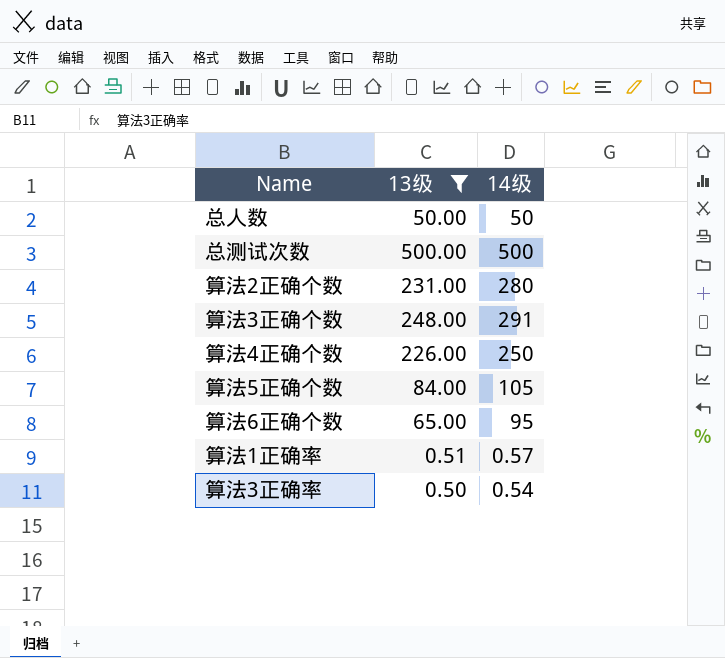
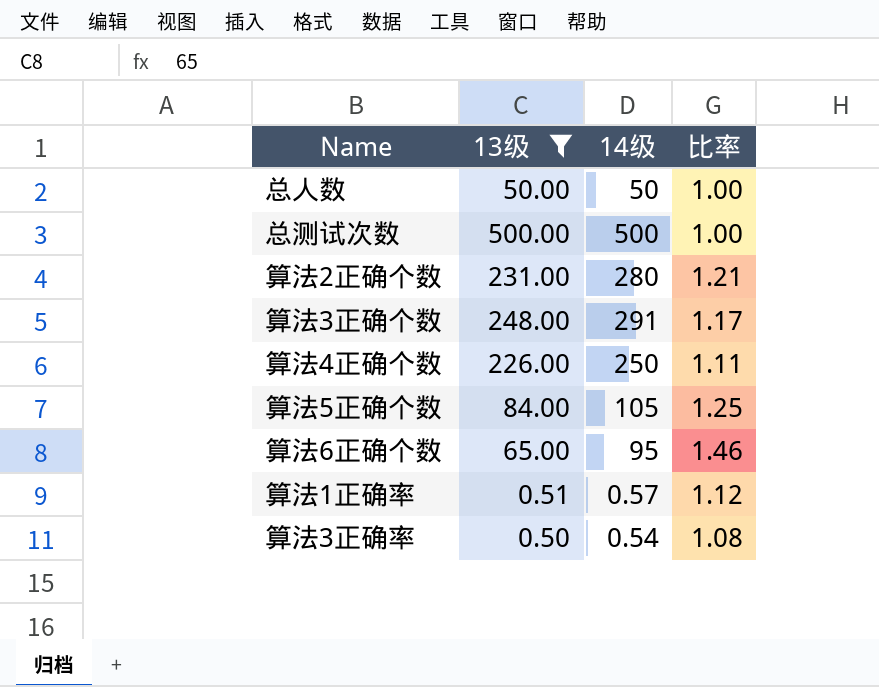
column 比率 | formula: none -> [14级] / [13级]

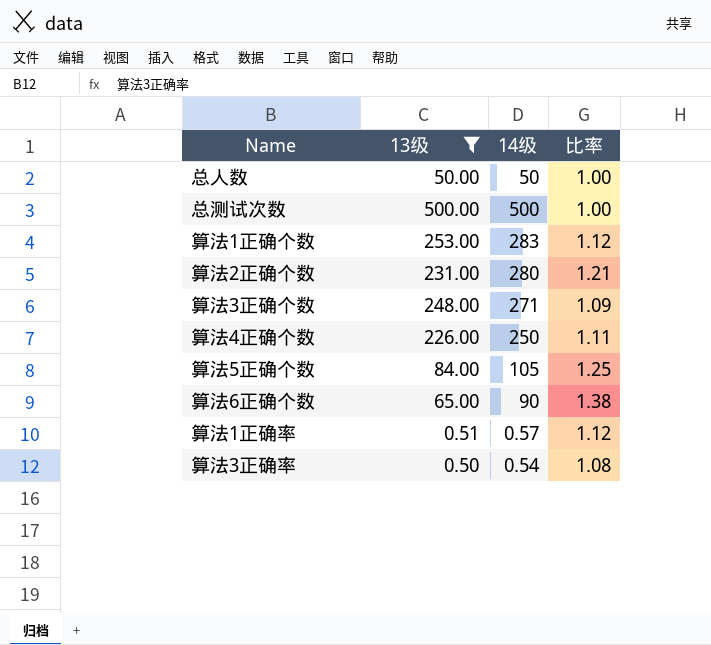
row 算法1正确个数: none -> 253.00 | 283 | 1.12
算法3正确个数 | 14级: 291 -> 271
算法3正确个数 | 比率: 1.17 -> 1.09
算法6正确个数 | 14级: 95 -> 90
算法6正确个数 | 比率: 1.46 -> 1.38

